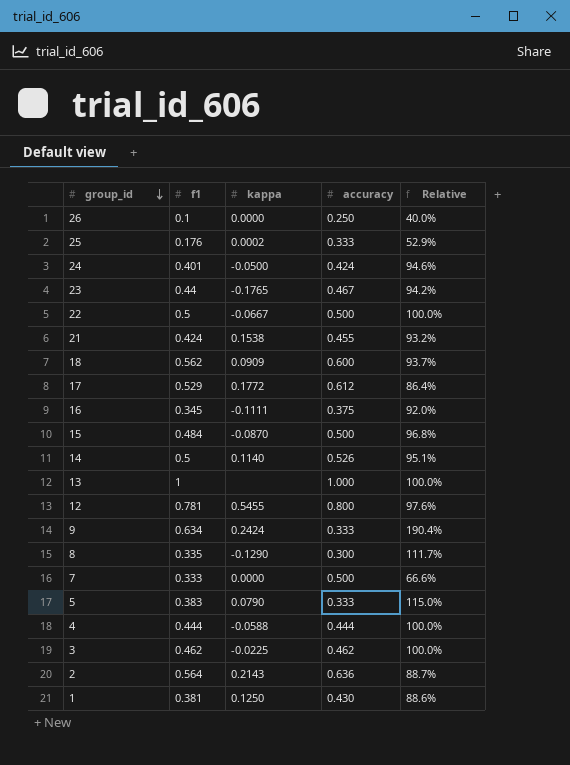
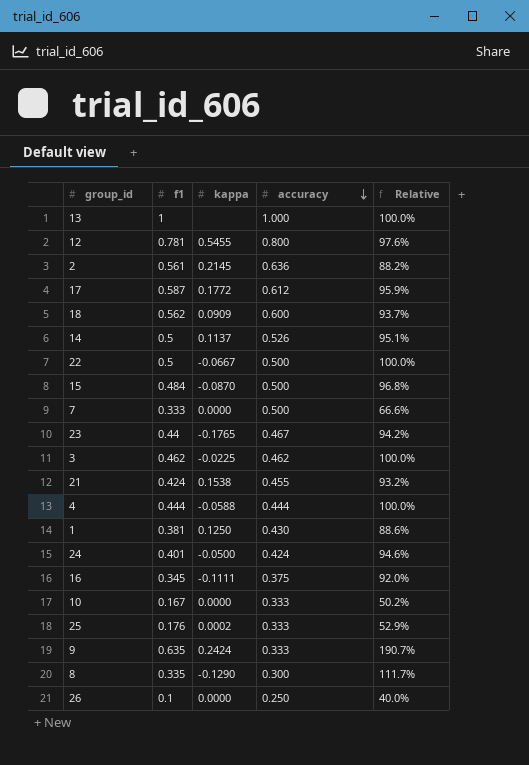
row order: group_id descending -> accuracy descending
row 5: 0.383 | 0.0790 | 0.333 | 115.0% -> none
2 | f1: 0.564 -> 0.561
2 | kappa: 0.2143 -> 0.2145
2 | Relative: 88.7% -> 88.2%
17 | f1: 0.529 -> 0.587
17 | Relative: 86.4% -> 95.9%
14 | kappa: 0.1140 -> 0.1137
row 10: none -> 0.167 | 0.0000 | 0.333 | 50.2%
9 | f1: 0.634 -> 0.635
9 | Relative: 190.4% -> 190.7%

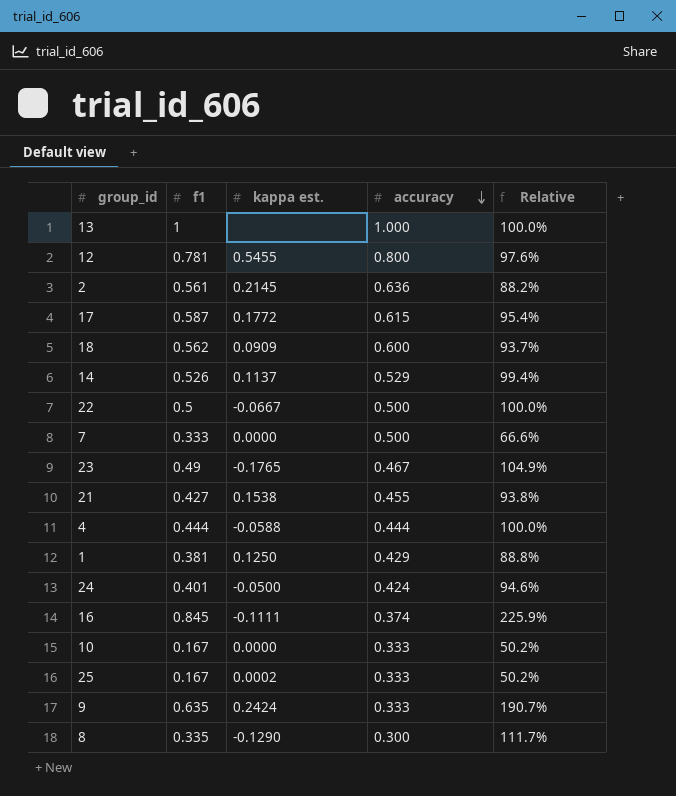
column name: kappa -> kappa est.
row 15: 0.484 | -0.0870 | 0.500 | 96.8% -> none
row 3: 0.462 | -0.0225 | 0.462 | 100.0% -> none
row 26: 0.1 | 0.0000 | 0.250 | 40.0% -> none
17 | accuracy: 0.612 -> 0.615
17 | Relative: 95.9% -> 95.4%
14 | f1: 0.5 -> 0.526
14 | accuracy: 0.526 -> 0.529
14 | Relative: 95.1% -> 99.4%
23 | f1: 0.44 -> 0.49
23 | Relative: 94.2% -> 104.9%
21 | f1: 0.424 -> 0.427
21 | Relative: 93.2% -> 93.8%
1 | accuracy: 0.430 -> 0.429
1 | Relative: 88.6% -> 88.8%
16 | f1: 0.345 -> 0.845
16 | accuracy: 0.375 -> 0.374
16 | Relative: 92.0% -> 225.9%
25 | f1: 0.176 -> 0.167
25 | Relative: 52.9% -> 50.2%

